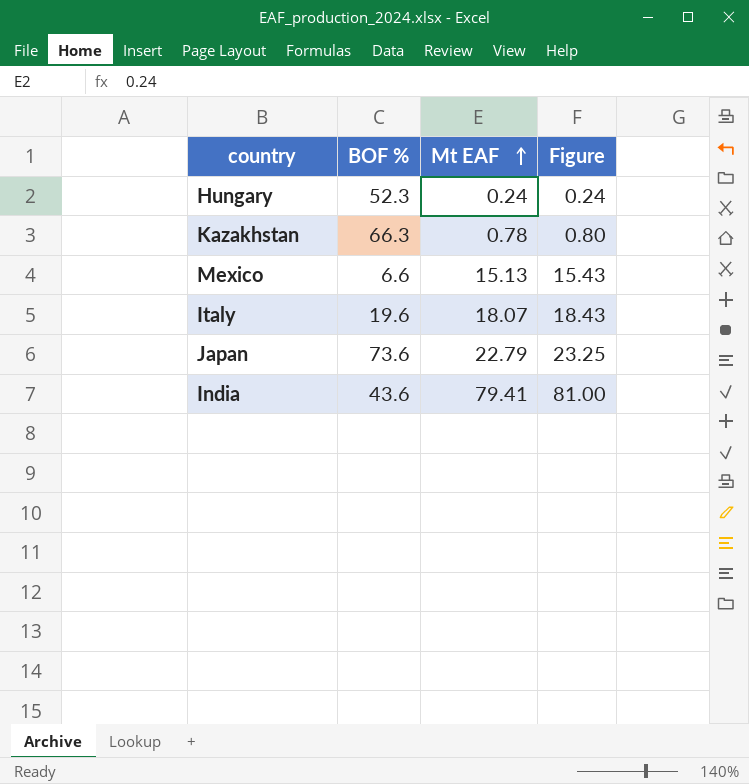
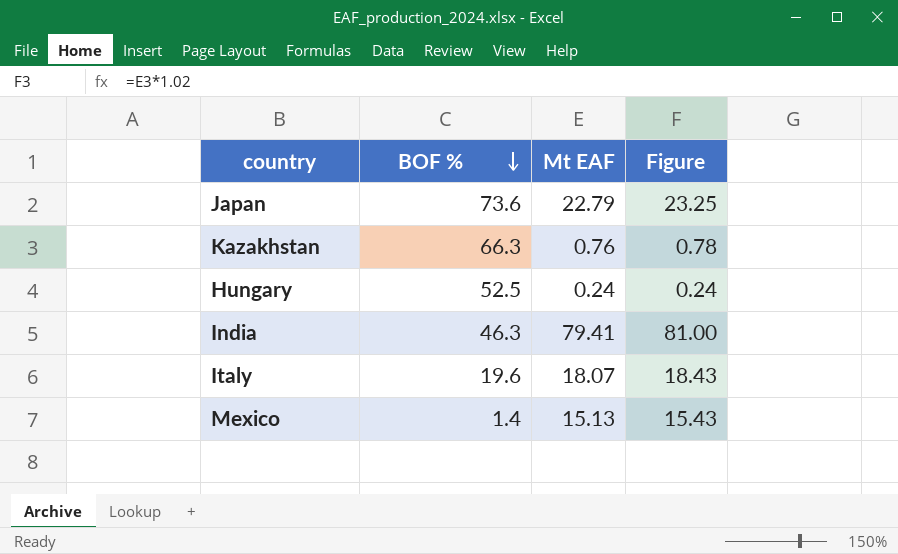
row order: Mt EAF ascending -> BOF % descending
Kazakhstan | Mt EAF: 0.78 -> 0.76
Kazakhstan | Figure: 0.80 -> 0.78
Hungary | BOF %: 52.3 -> 52.5
India | BOF %: 43.6 -> 46.3
Mexico | BOF %: 6.6 -> 1.4

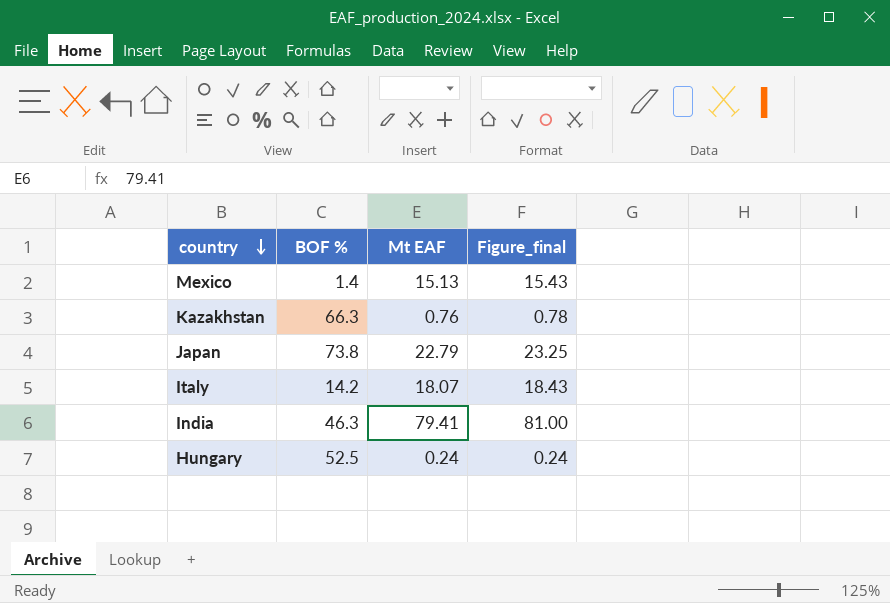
row order: BOF % descending -> country descending
column name: Figure -> Figure_final
Japan | BOF %: 73.6 -> 73.8
Italy | BOF %: 19.6 -> 14.2

